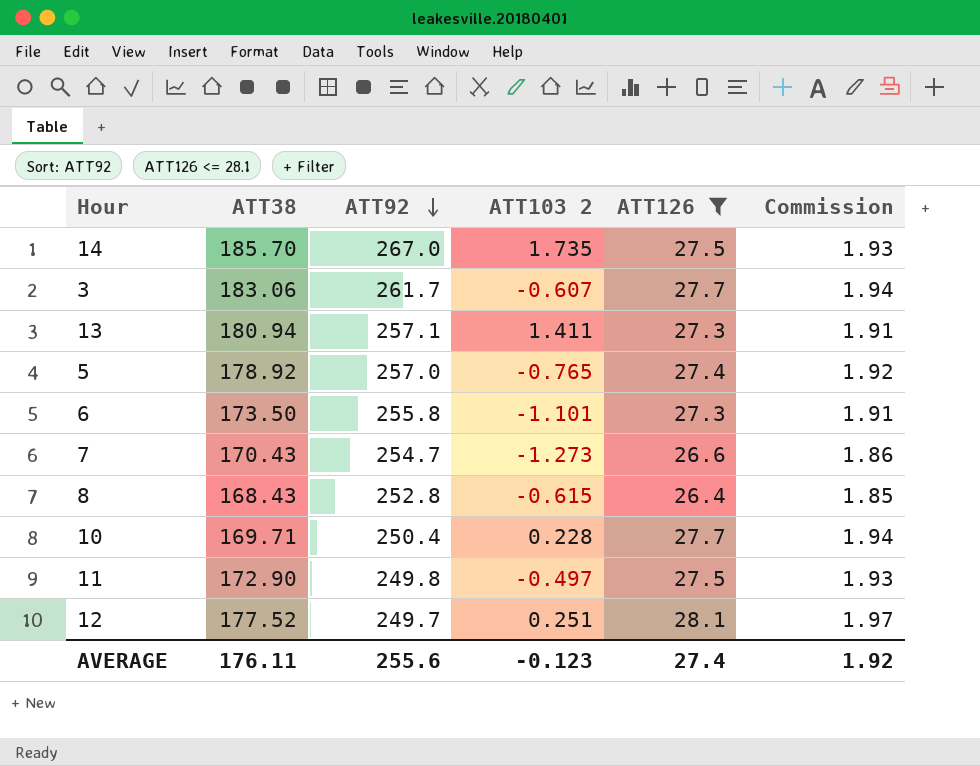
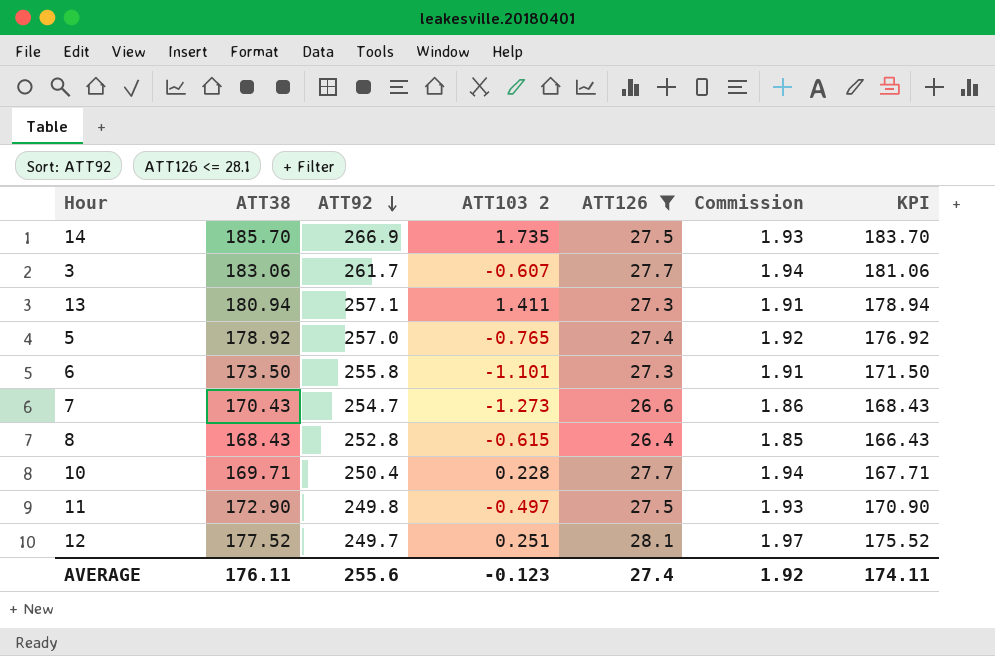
column KPI | formula: none -> [ATT38] - 2
14 | ATT92: 267.0 -> 266.9

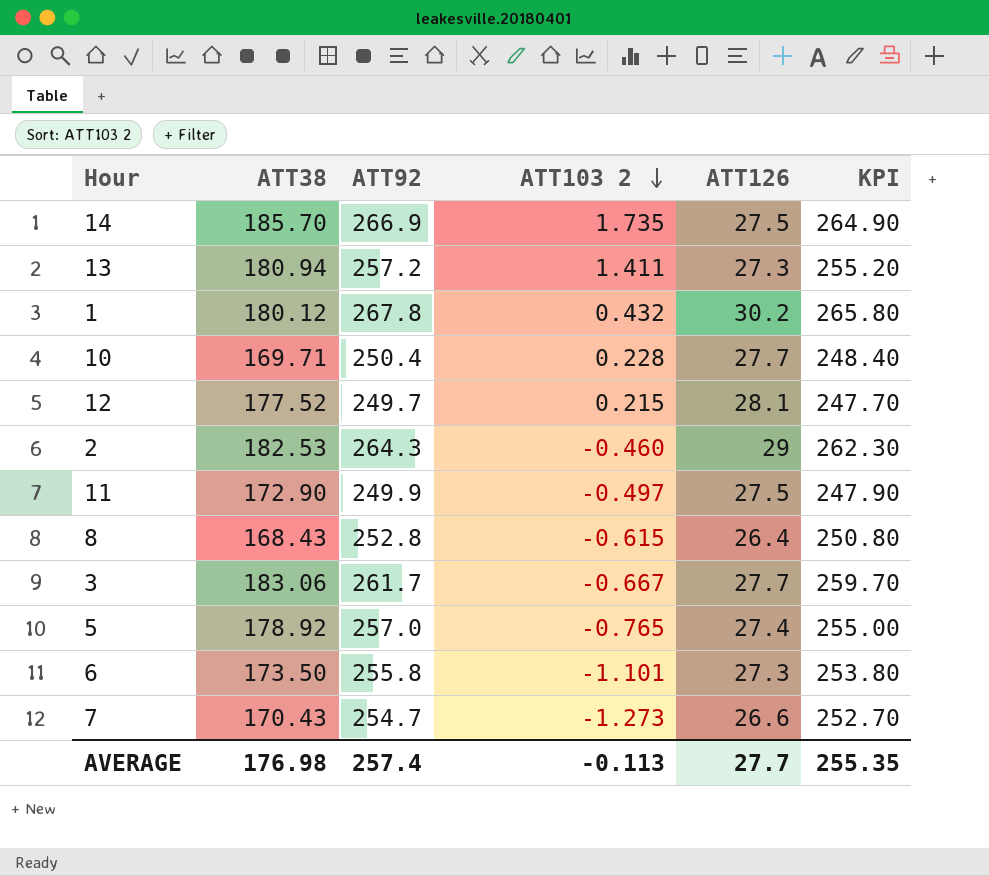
filter: ATT126 <= 28.1 -> none
row order: ATT92 descending -> ATT103 2 descending
column Commission | formula: [ATT126] * 0.07 -> none
column KPI | formula: [ATT38] - 2 -> [ATT92] - 2
13 | ATT92: 257.1 -> 257.2
12 | ATT103 2: 0.251 -> 0.215
11 | ATT92: 249.8 -> 249.9
3 | ATT103 2: -0.607 -> -0.667
AVERAGE | ATT38: 176.11 -> 176.98
AVERAGE | ATT92: 255.6 -> 257.4
AVERAGE | ATT103 2: -0.123 -> -0.113
AVERAGE | ATT126: 27.4 -> 27.7
AVERAGE | KPI: 174.11 -> 255.35

